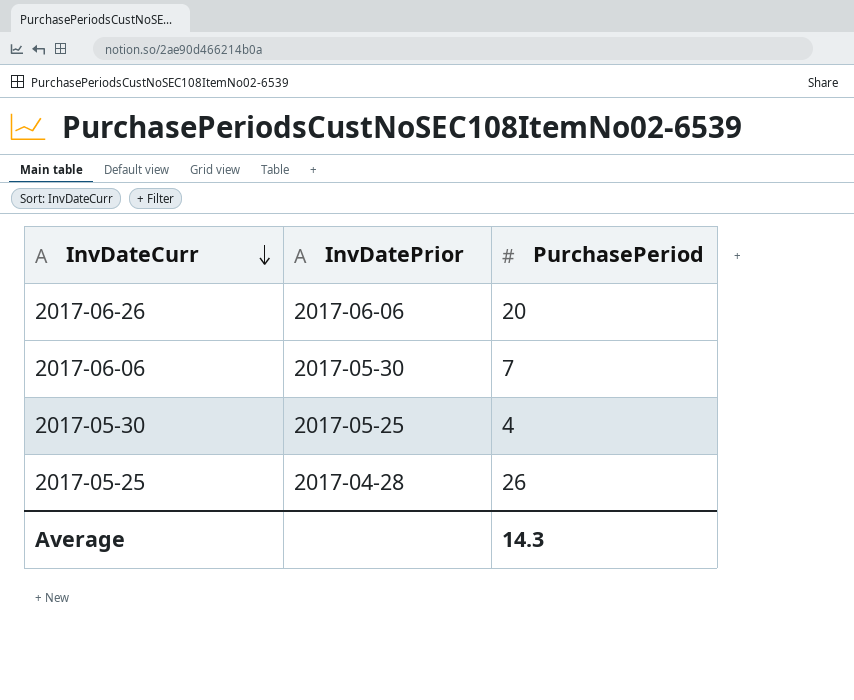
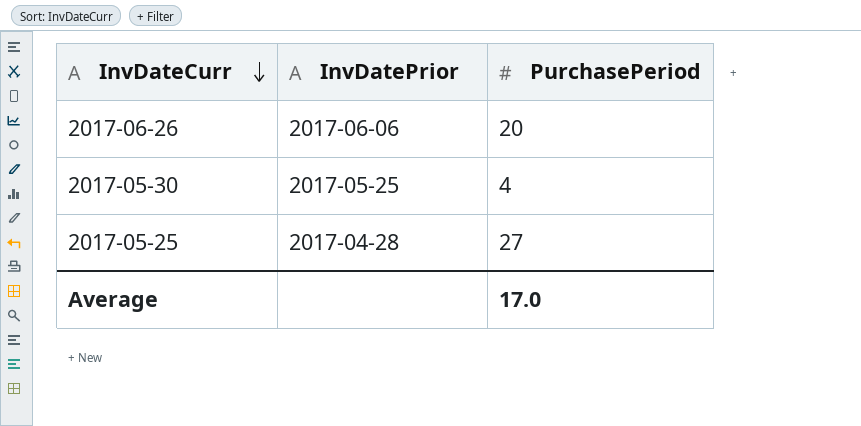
row 2017-06-06: 2017-05-30 | 7 -> none
2017-05-25 | PurchasePeriod: 26 -> 27
Average | PurchasePeriod: 14.3 -> 17.0

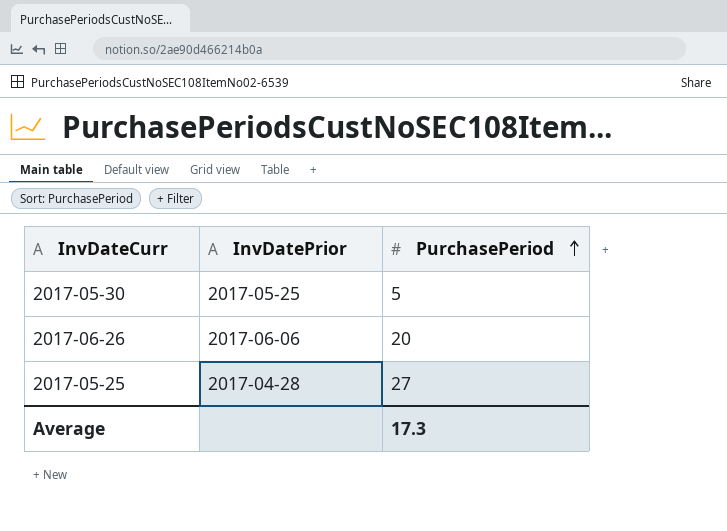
row order: InvDateCurr descending -> PurchasePeriod ascending
2017-05-30 | PurchasePeriod: 4 -> 5
Average | PurchasePeriod: 17.0 -> 17.3

